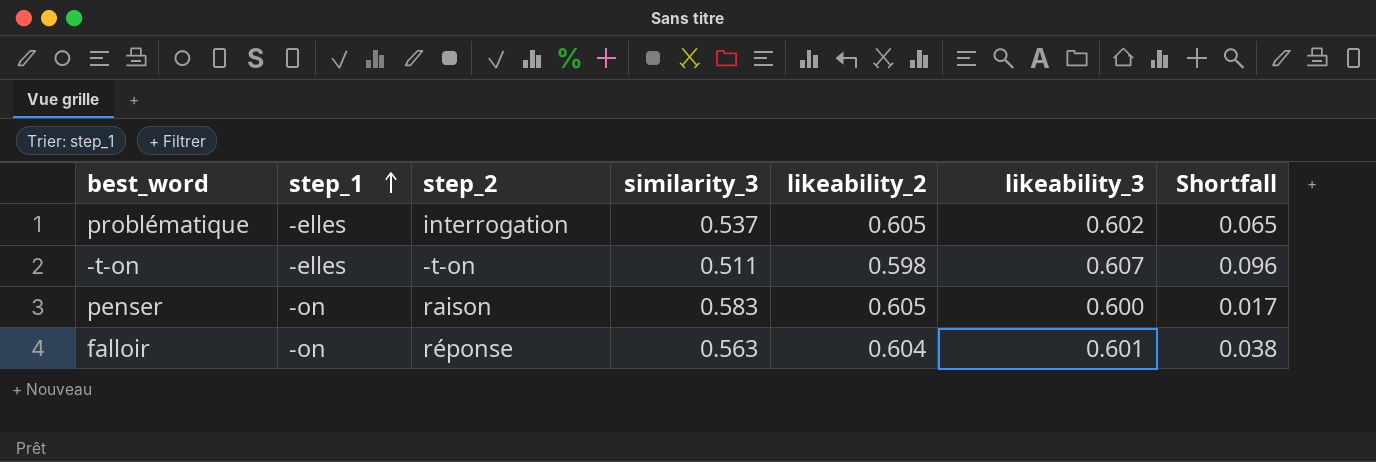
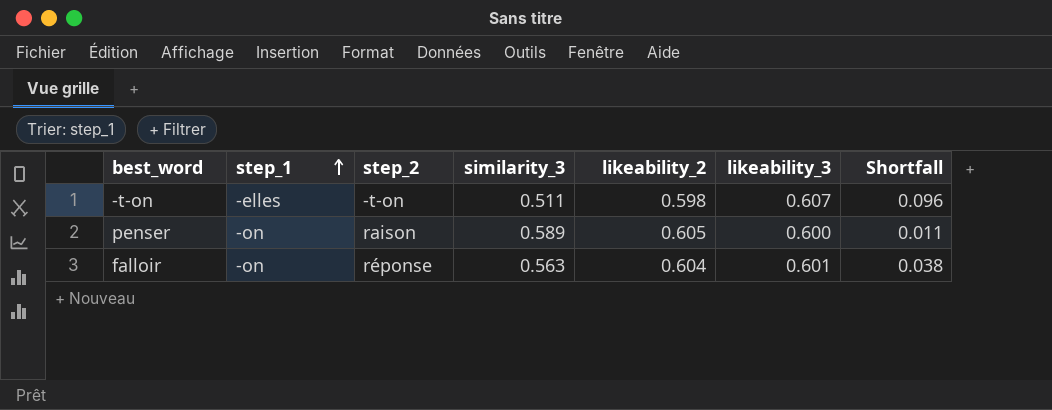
row problématique: -elles | interrogation | 0.537 | 0.605 | 0.602 | 0.065 -> none
penser | similarity_3: 0.583 -> 0.589
penser | Shortfall: 0.017 -> 0.011

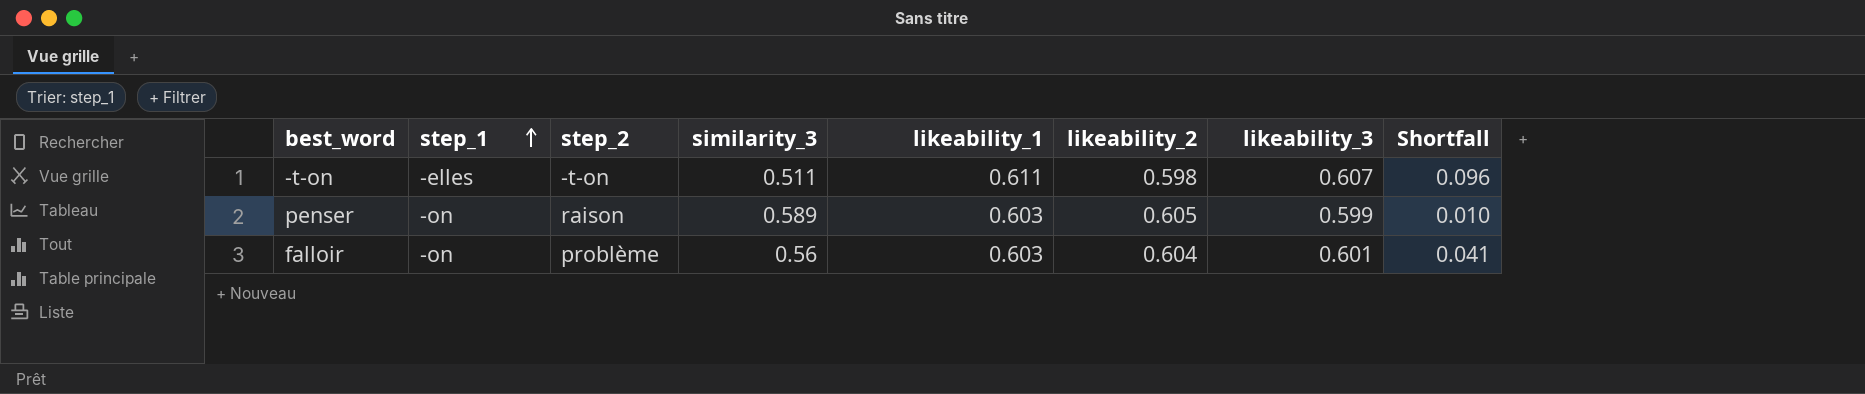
column likeability_1 | position: none -> 5
penser | likeability_3: 0.600 -> 0.599
penser | Shortfall: 0.011 -> 0.010
falloir | step_2: réponse -> problème
falloir | similarity_3: 0.563 -> 0.56
falloir | Shortfall: 0.038 -> 0.041

